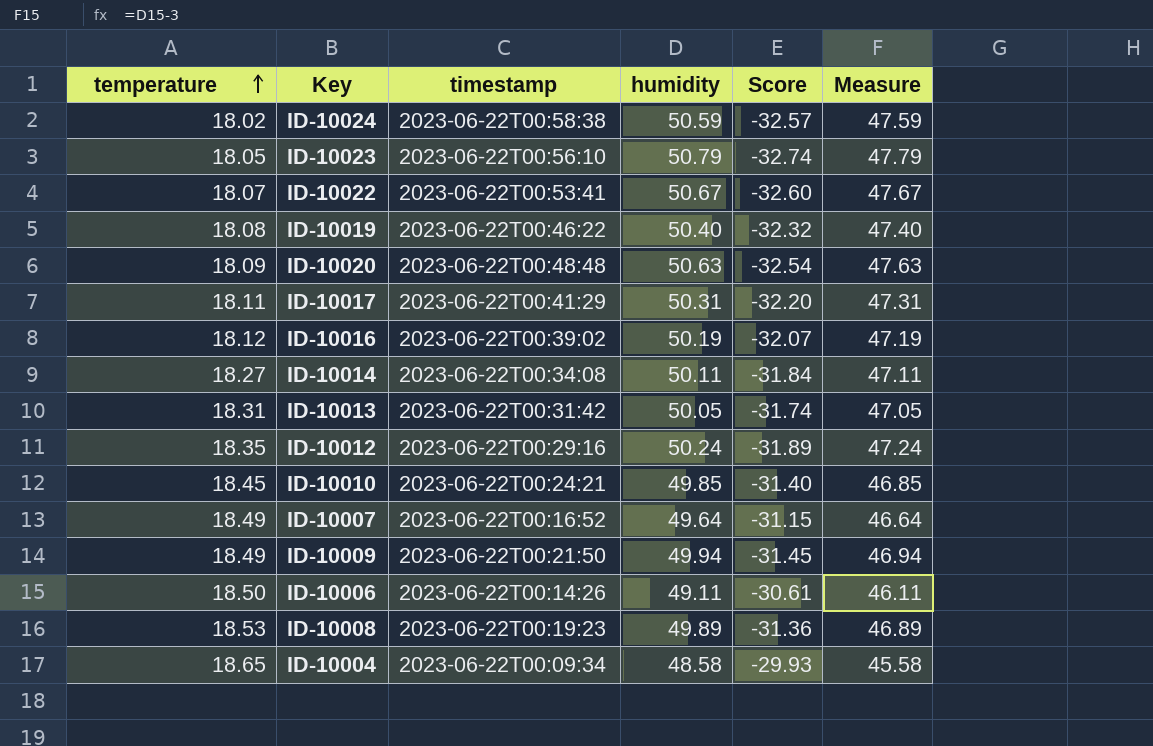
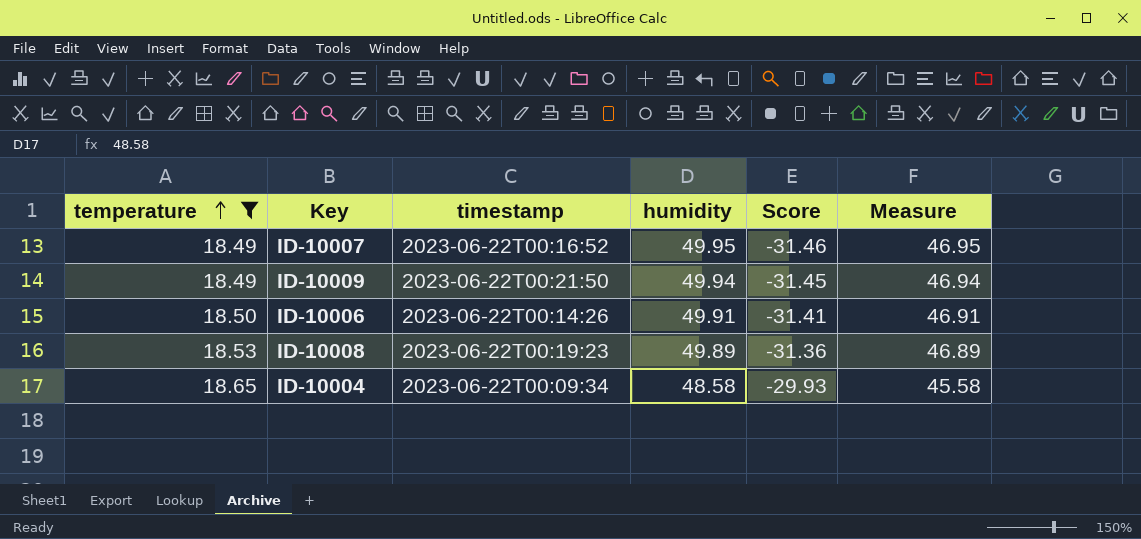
filter: none -> temperature >= 18.49
ID-10007 | humidity: 49.64 -> 49.95
ID-10007 | Score: -31.15 -> -31.46
ID-10007 | Measure: 46.64 -> 46.95
ID-10006 | humidity: 49.11 -> 49.91
ID-10006 | Score: -30.61 -> -31.41
ID-10006 | Measure: 46.11 -> 46.91

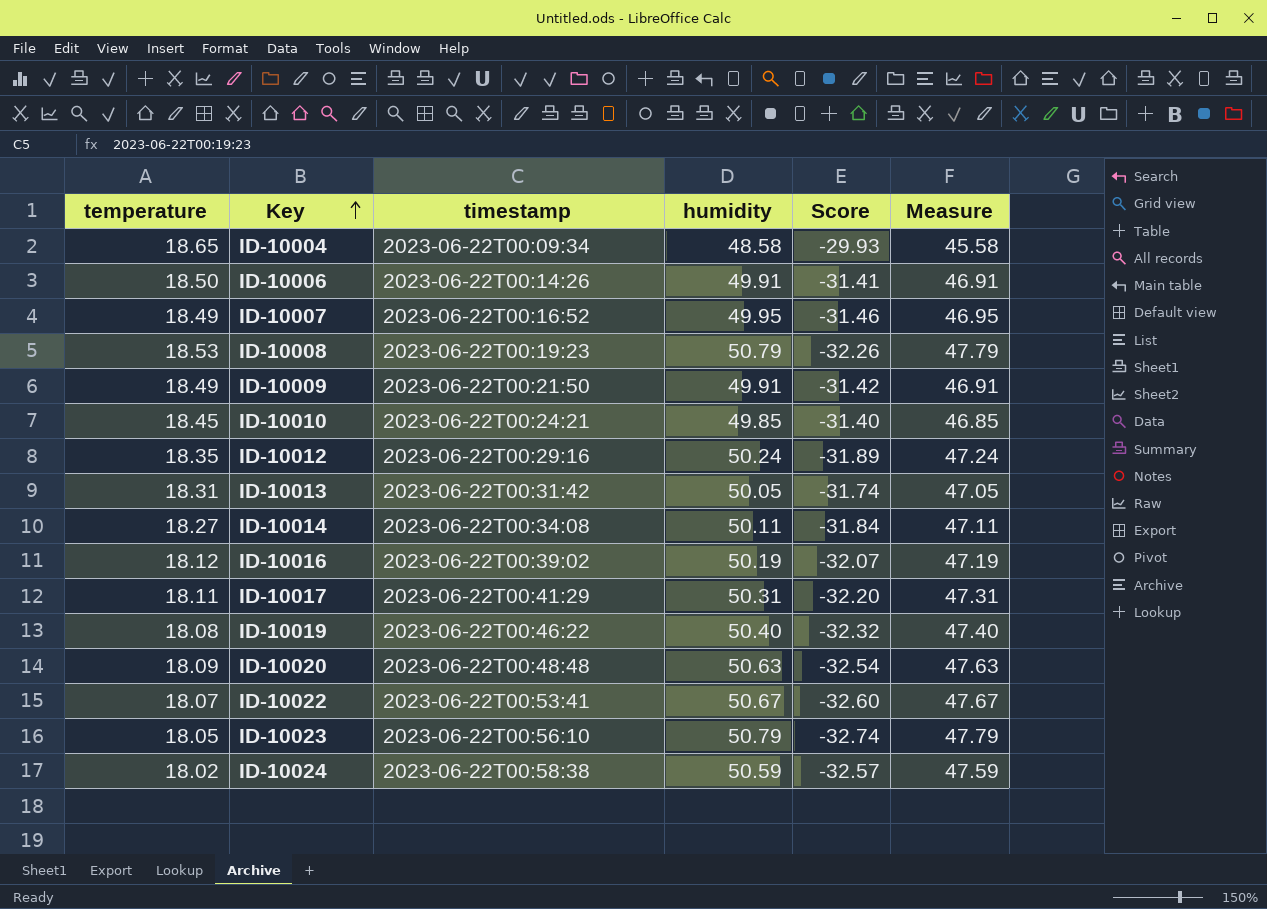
filter: temperature >= 18.49 -> none
row order: temperature ascending -> Key ascending
ID-10008 | humidity: 49.89 -> 50.79
ID-10008 | Score: -31.36 -> -32.26
ID-10008 | Measure: 46.89 -> 47.79
ID-10009 | humidity: 49.94 -> 49.91
ID-10009 | Score: -31.45 -> -31.42
ID-10009 | Measure: 46.94 -> 46.91

